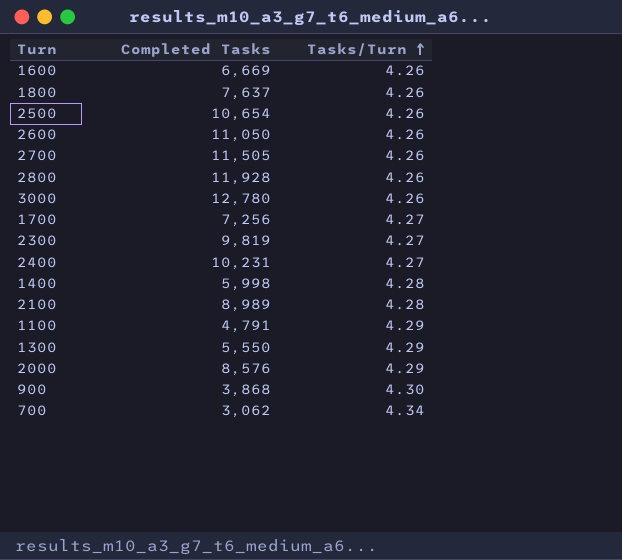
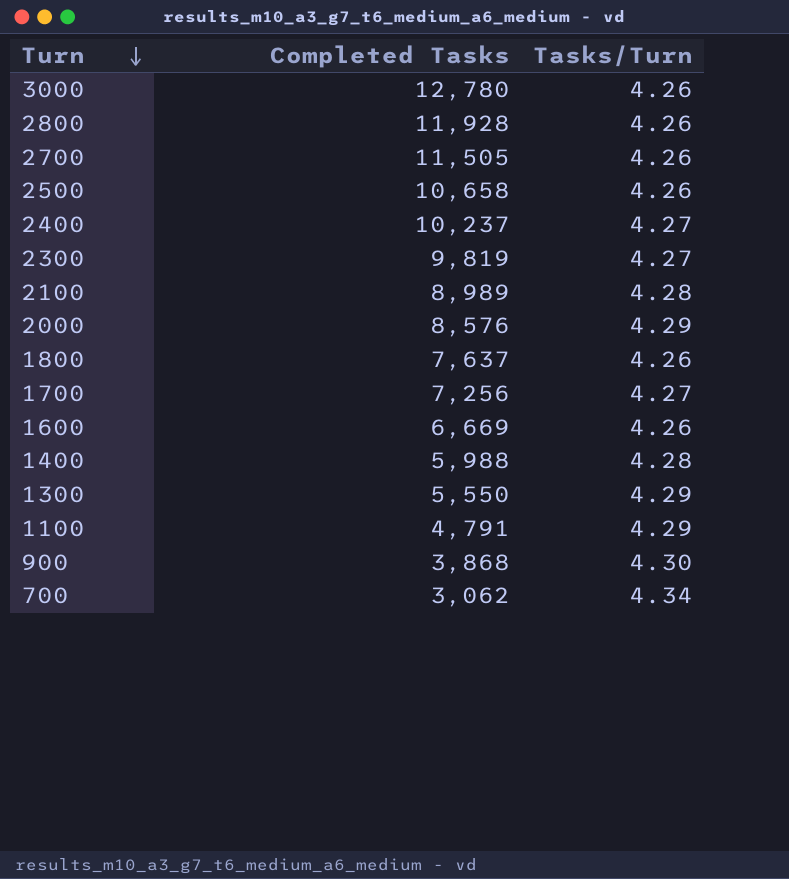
row order: Tasks/Turn ascending -> Turn descending
row 2600: 11,050 | 4.26 -> none
2500 | Completed Tasks: 10,654 -> 10,658
2400 | Completed Tasks: 10,231 -> 10,237
1400 | Completed Tasks: 5,998 -> 5,988

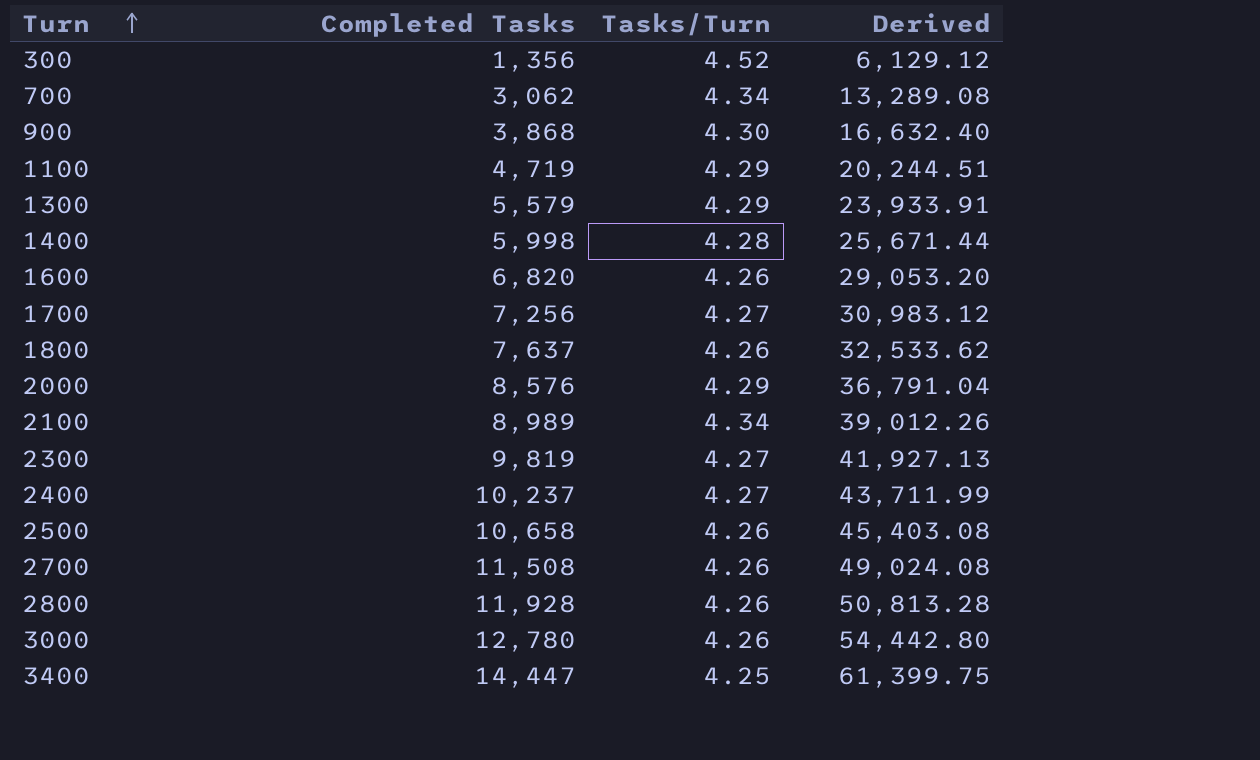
row order: Turn descending -> Turn ascending
column Derived | formula: none -> [Completed Tasks] * [Tasks/Turn]
row 300: none -> 1,356 | 4.52 | 6,129.12
1100 | Completed Tasks: 4,791 -> 4,719
1300 | Completed Tasks: 5,550 -> 5,579
1400 | Completed Tasks: 5,988 -> 5,998
1600 | Completed Tasks: 6,669 -> 6,820
2100 | Tasks/Turn: 4.28 -> 4.34
2700 | Completed Tasks: 11,505 -> 11,508
row 3400: none -> 14,447 | 4.25 | 61,399.75

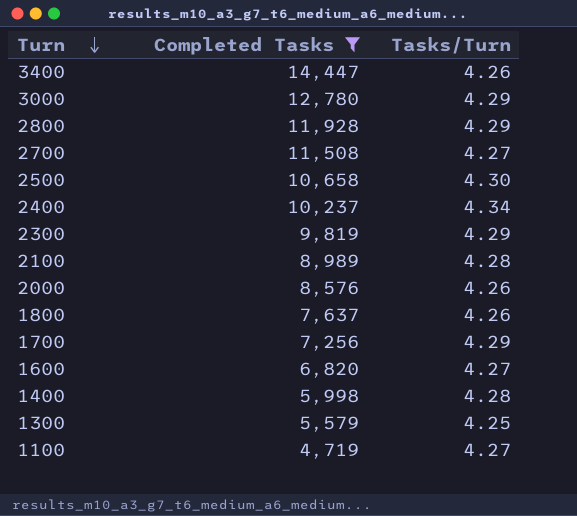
filter: none -> Completed Tasks >= 4,719
row order: Turn ascending -> Turn descending
column Derived | formula: [Completed Tasks] * [Tasks/Turn] -> none
3400 | Tasks/Turn: 4.25 -> 4.26
3000 | Tasks/Turn: 4.26 -> 4.29
2800 | Tasks/Turn: 4.26 -> 4.29
2700 | Tasks/Turn: 4.26 -> 4.27
2500 | Tasks/Turn: 4.26 -> 4.30
2400 | Tasks/Turn: 4.27 -> 4.34
2300 | Tasks/Turn: 4.27 -> 4.29
2100 | Tasks/Turn: 4.34 -> 4.28
2000 | Tasks/Turn: 4.29 -> 4.26
1700 | Tasks/Turn: 4.27 -> 4.29
1600 | Tasks/Turn: 4.26 -> 4.27
1300 | Tasks/Turn: 4.29 -> 4.25
1100 | Tasks/Turn: 4.29 -> 4.27

